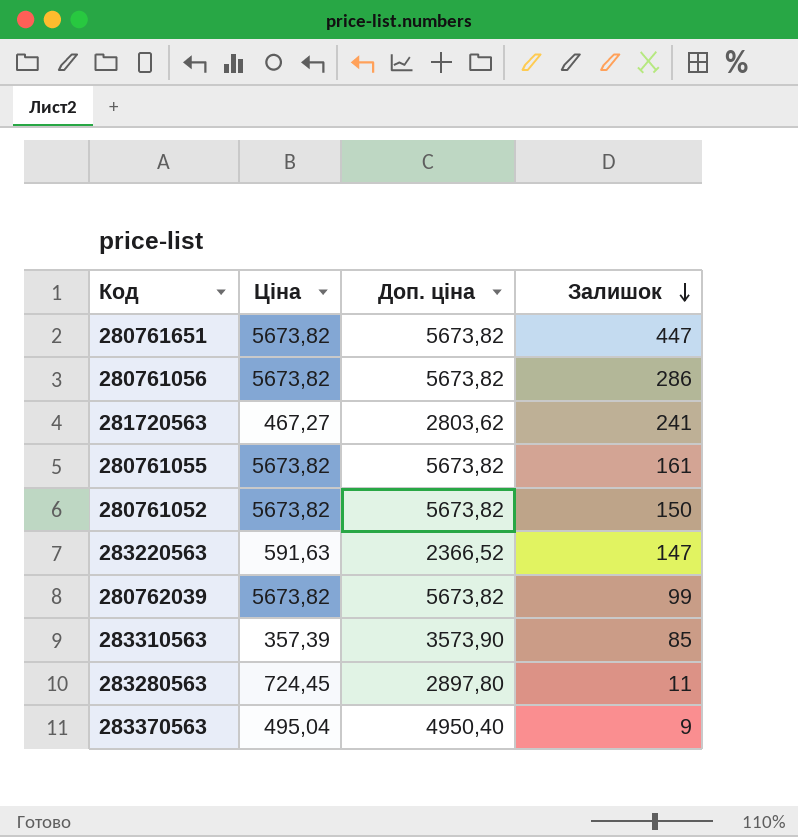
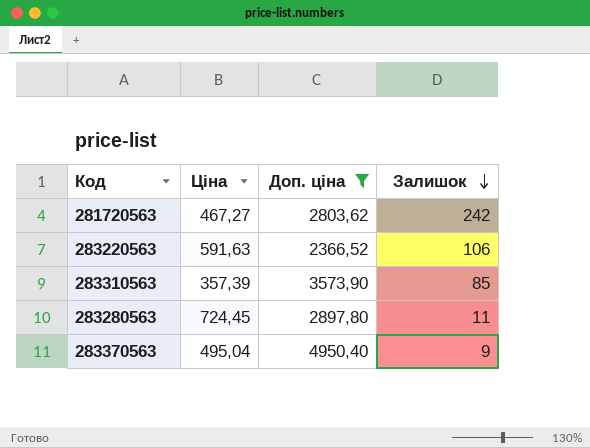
filter: none -> Доп. ціна != 5673,82
281720563 | Залишок: 241 -> 242
283220563 | Залишок: 147 -> 106

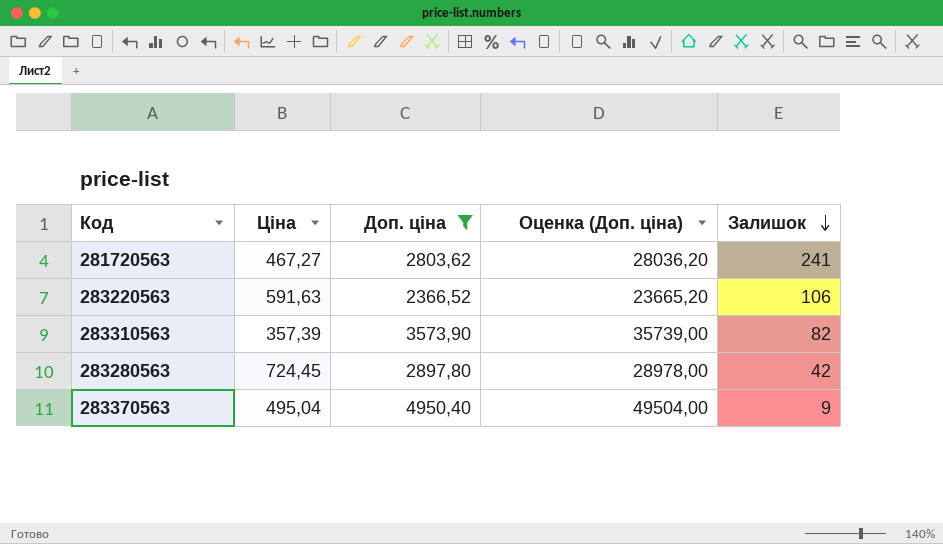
column Оценка (Доп. ціна) | formula: none -> [Доп. ціна] * 10
281720563 | Залишок: 242 -> 241
283310563 | Залишок: 85 -> 82
283280563 | Залишок: 11 -> 42

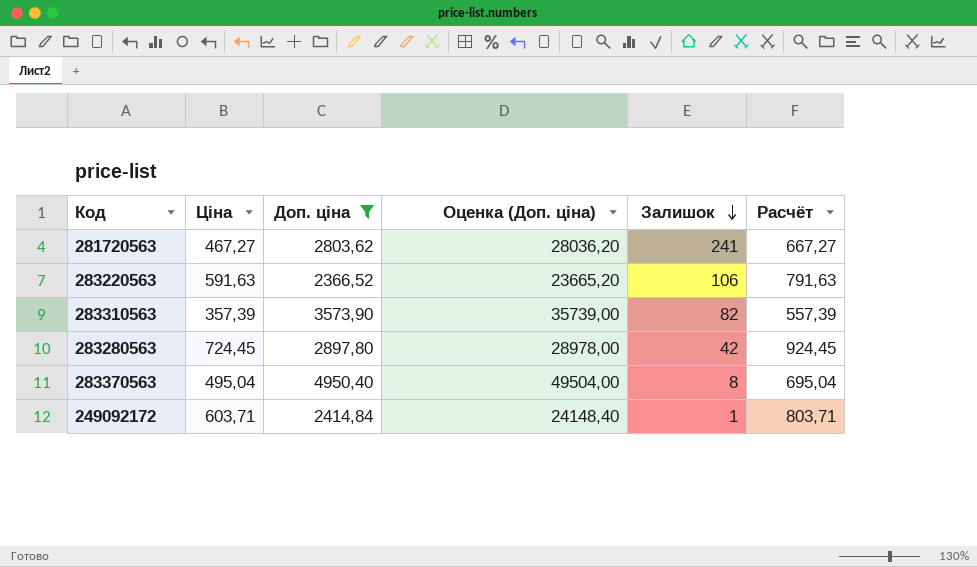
column Расчёт | formula: none -> [Ціна] + 200
283370563 | Залишок: 9 -> 8
row 249092172: none -> 603,71 | 2414,84 | 24148,40 | 1 | 803,71

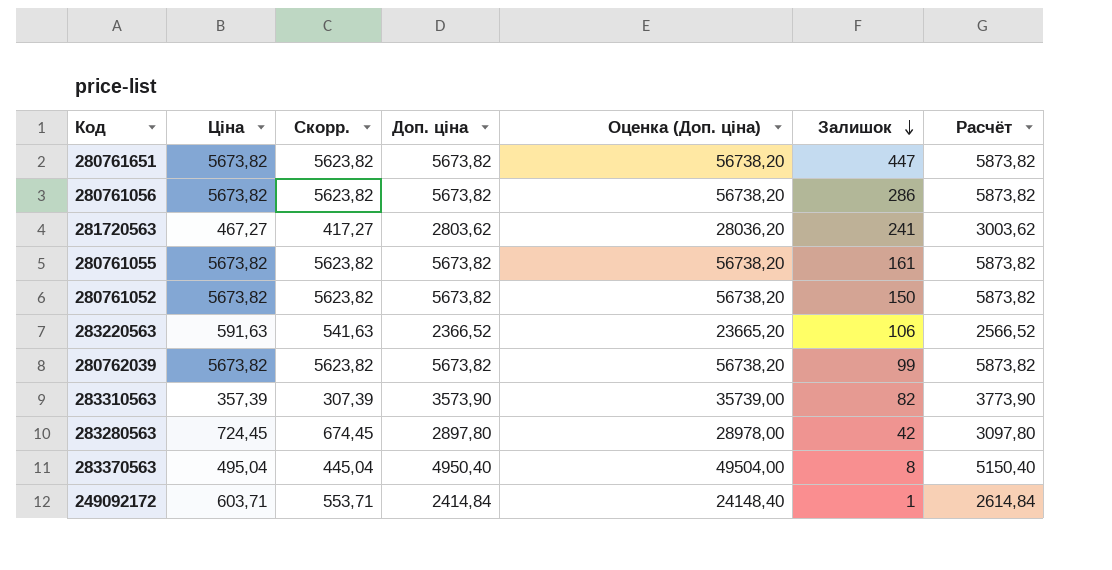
filter: Доп. ціна != 5673,82 -> none
column Скорр. | formula: none -> [Ціна] - 50
column Расчёт | formula: [Ціна] + 200 -> [Доп. ціна] + 200

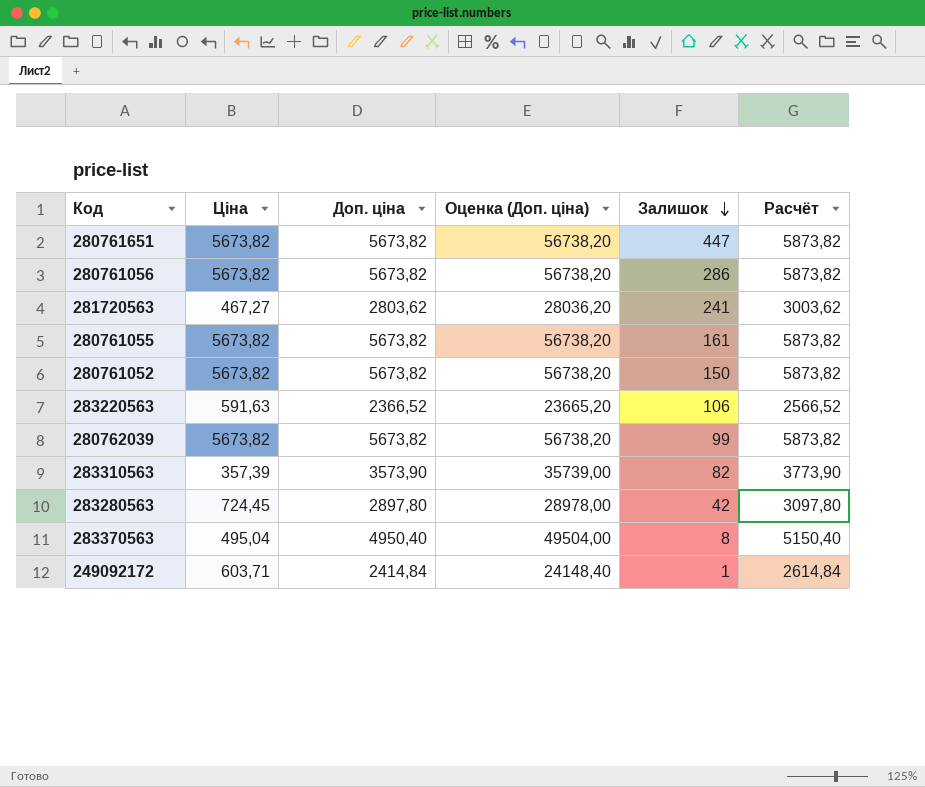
column Скорр. | formula: [Ціна] - 50 -> none

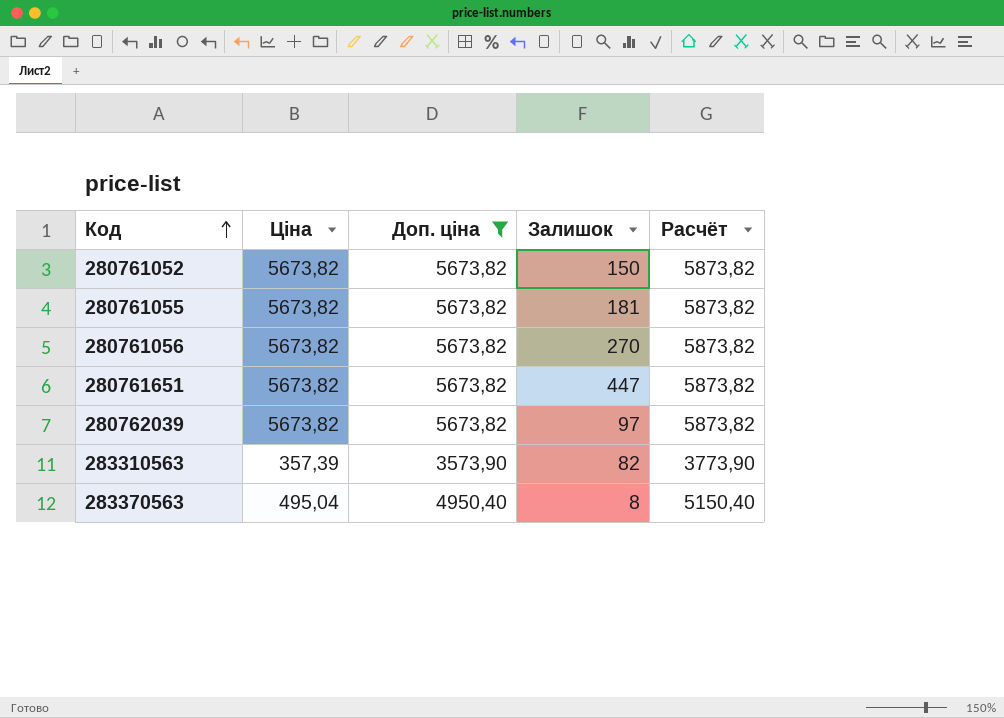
filter: none -> Доп. ціна >= 3573,90
row order: Залишок descending -> Код ascending
column Оценка (Доп. ціна) | formula: [Доп. ціна] * 10 -> none
280761055 | Залишок: 161 -> 181
280761056 | Залишок: 286 -> 270
280762039 | Залишок: 99 -> 97

